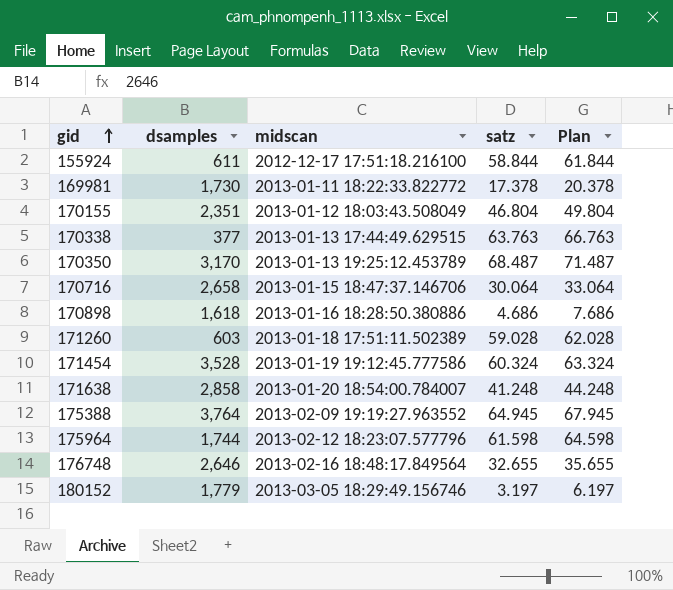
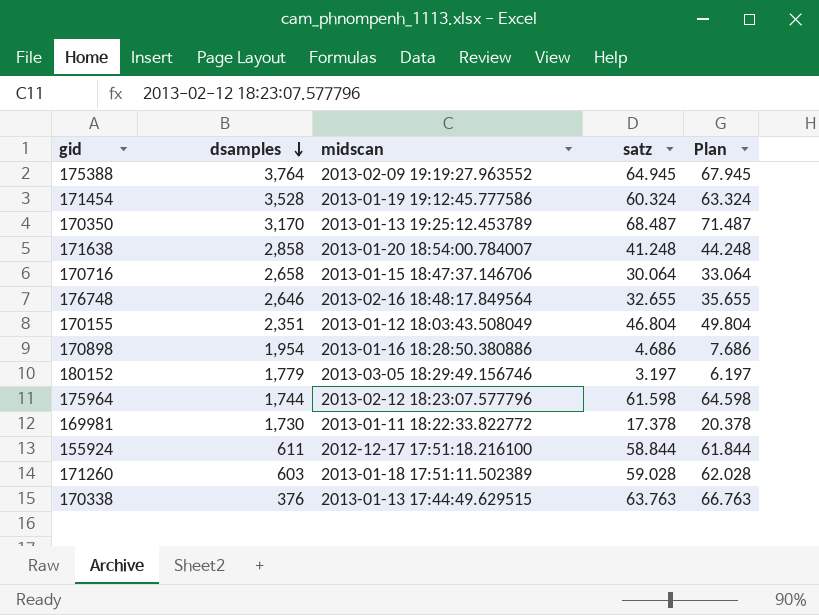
row order: gid ascending -> dsamples descending
170898 | dsamples: 1,618 -> 1,954
170338 | dsamples: 377 -> 376

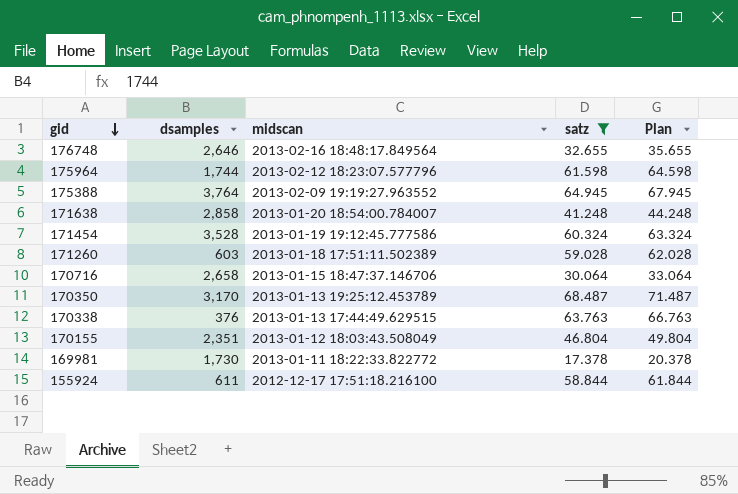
filter: none -> satz >= 17.378
row order: dsamples descending -> gid descending

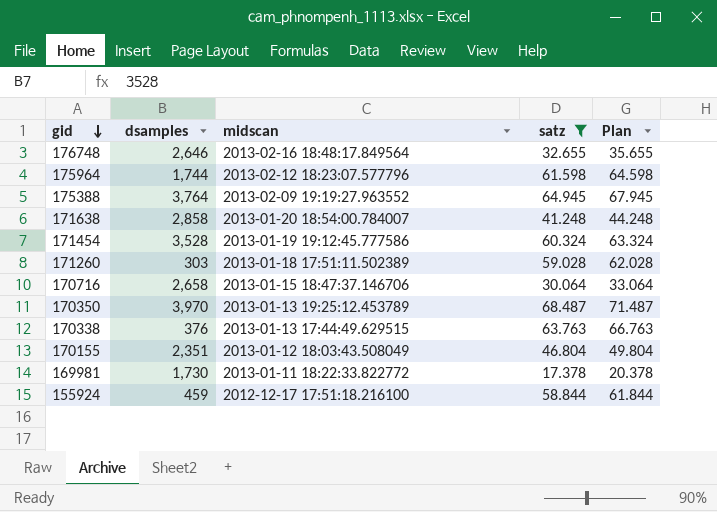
171260 | dsamples: 603 -> 303
170350 | dsamples: 3,170 -> 3,970
155924 | dsamples: 611 -> 459

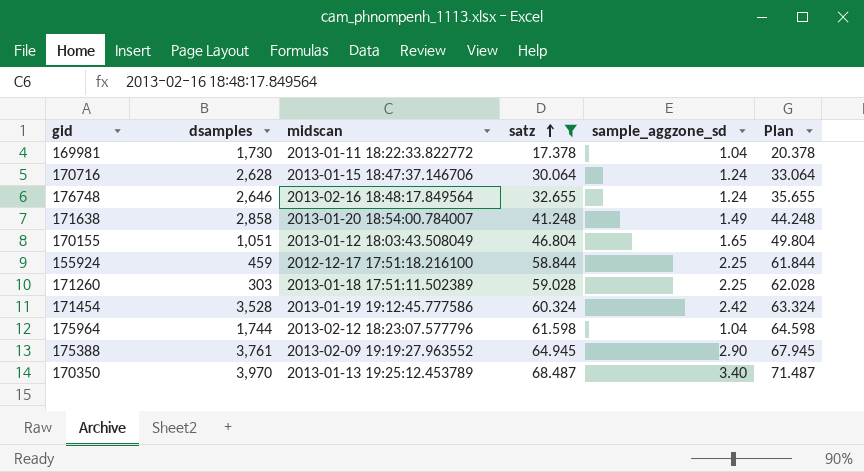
row order: gid descending -> satz ascending
column sample_aggzone_sd | position: none -> 5
row 170338: 376 | 2013-01-13 17:44:49.629515 | 63.763 | 66.763 -> none
170716 | dsamples: 2,658 -> 2,628
170155 | dsamples: 2,351 -> 1,051
175388 | dsamples: 3,764 -> 3,761

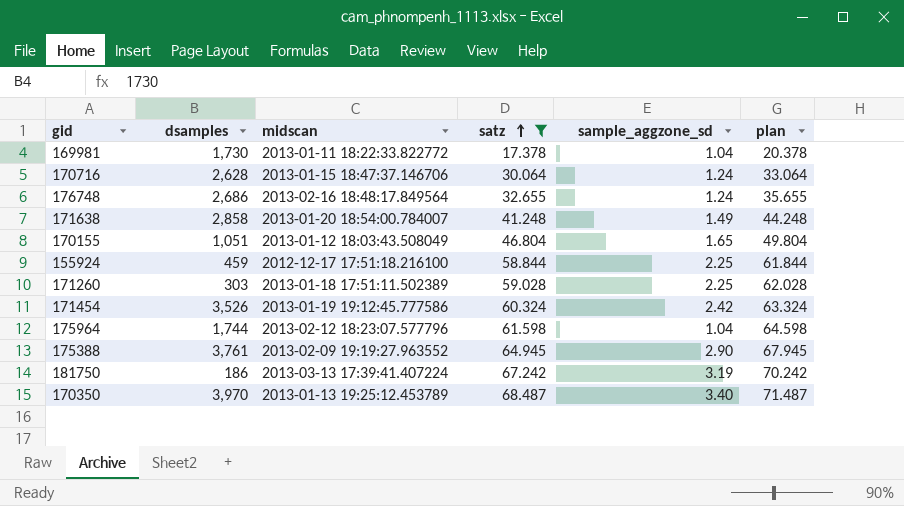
column name: Plan -> plan
176748 | dsamples: 2,646 -> 2,686
171454 | dsamples: 3,528 -> 3,526
row 181750: none -> 186 | 2013-03-13 17:39:41.407224 | 67.242 | 3.19 | 70.242

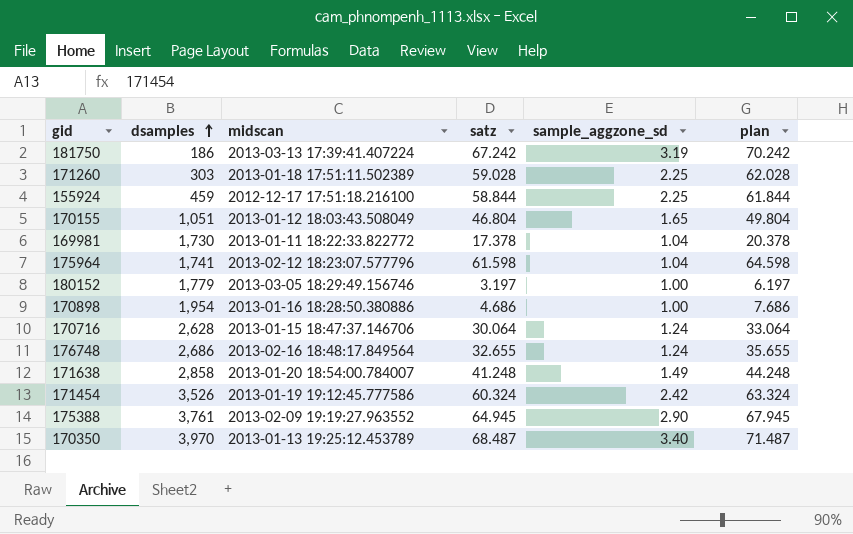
filter: satz >= 17.378 -> none
row order: satz ascending -> dsamples ascending
175964 | dsamples: 1,744 -> 1,741

